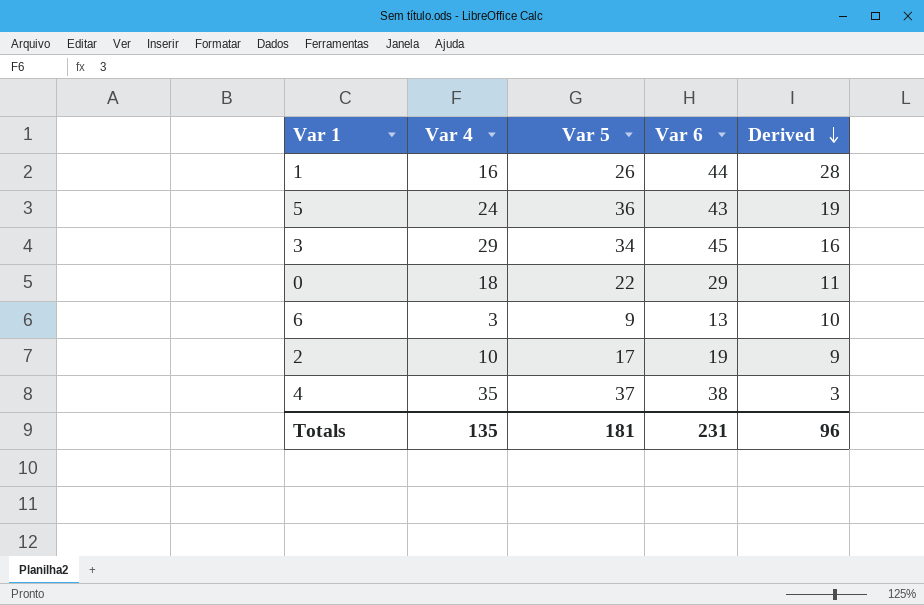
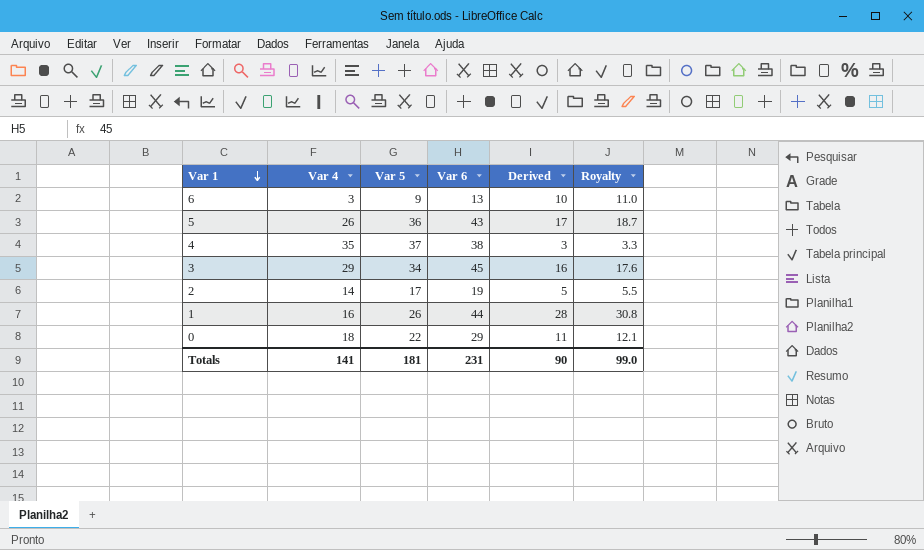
row order: Derived descending -> Var 1 descending
column Royalty | formula: none -> [Derived] * 1.1
5 | Var 4: 24 -> 26
5 | Derived: 19 -> 17
2 | Var 4: 10 -> 14
2 | Derived: 9 -> 5
Totals | Var 4: 135 -> 141
Totals | Derived: 96 -> 90

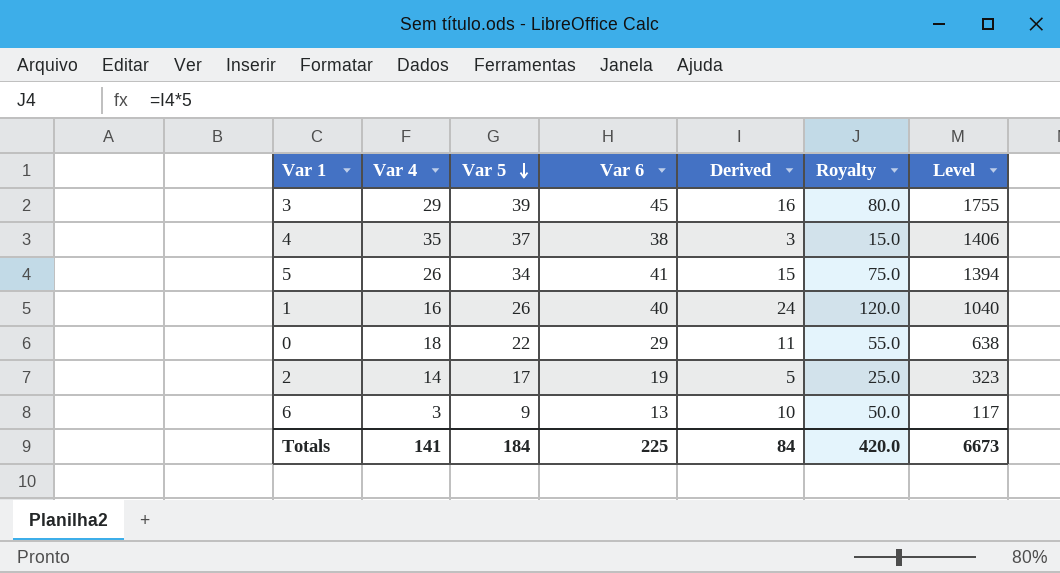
row order: Var 1 descending -> Var 5 descending
column Royalty | formula: [Derived] * 1.1 -> [Derived] * 5
column Level | formula: none -> [Var 5] * [Var 6]
3 | Var 5: 34 -> 39
5 | Var 5: 36 -> 34
5 | Var 6: 43 -> 41
5 | Derived: 17 -> 15
1 | Var 6: 44 -> 40
1 | Derived: 28 -> 24
Totals | Var 5: 181 -> 184
Totals | Var 6: 231 -> 225
Totals | Derived: 90 -> 84
Totals | Royalty: 99.0 -> 420.0

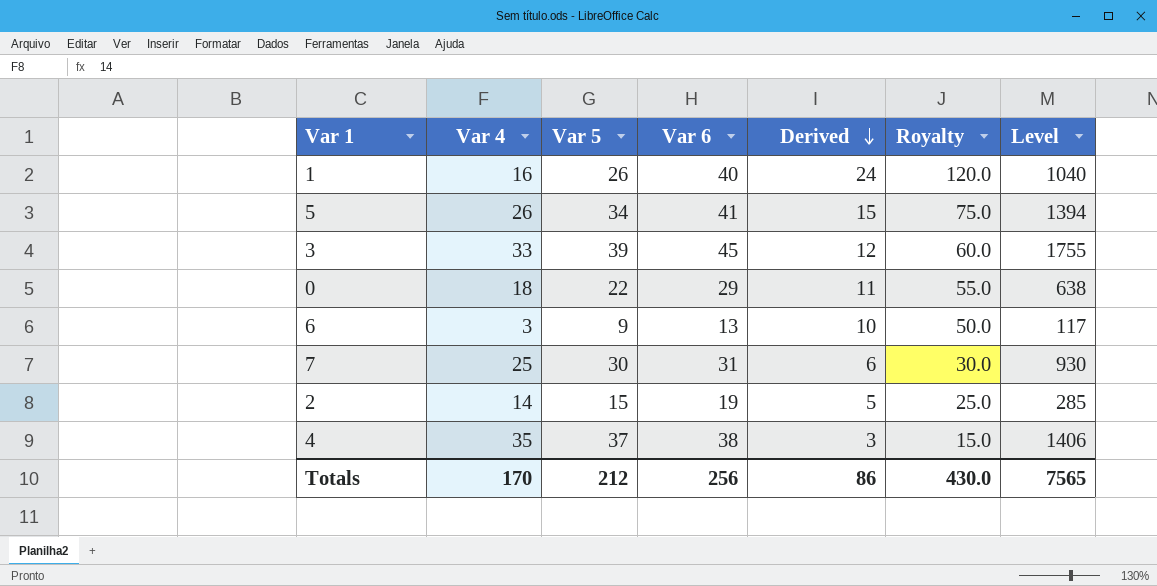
row order: Var 5 descending -> Derived descending
3 | Var 4: 29 -> 33
3 | Derived: 16 -> 12
3 | Royalty: 80.0 -> 60.0
row 7: none -> 25 | 30 | 31 | 6 | 30.0 | 930
2 | Var 5: 17 -> 15
2 | Level: 323 -> 285
Totals | Var 4: 141 -> 170
Totals | Var 5: 184 -> 212
Totals | Var 6: 225 -> 256
Totals | Derived: 84 -> 86
Totals | Royalty: 420.0 -> 430.0
Totals | Level: 6673 -> 7565

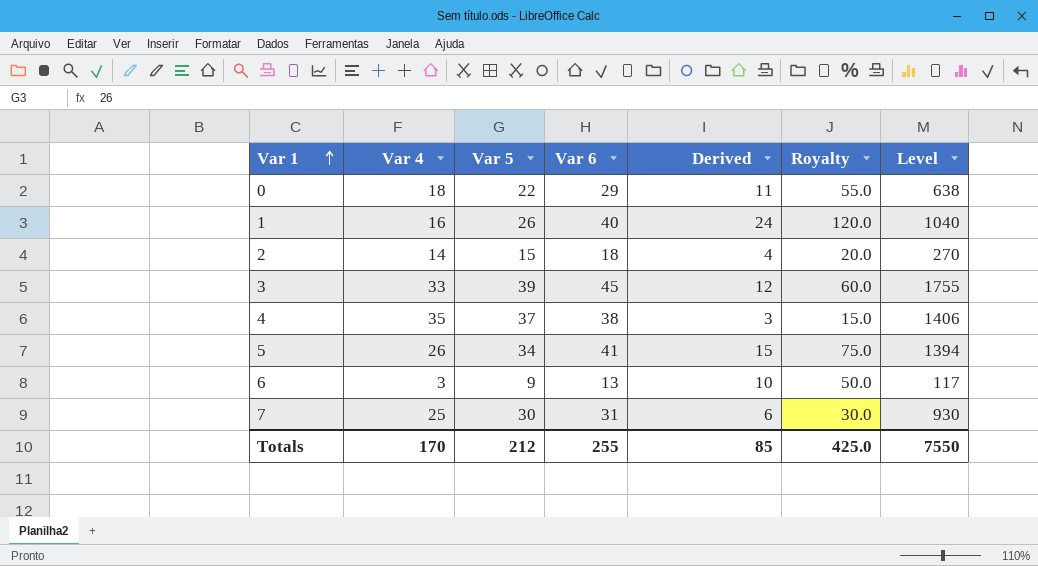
row order: Derived descending -> Var 1 ascending
2 | Var 6: 19 -> 18
2 | Derived: 5 -> 4
2 | Royalty: 25.0 -> 20.0
2 | Level: 285 -> 270
Totals | Var 6: 256 -> 255
Totals | Derived: 86 -> 85
Totals | Royalty: 430.0 -> 425.0
Totals | Level: 7565 -> 7550

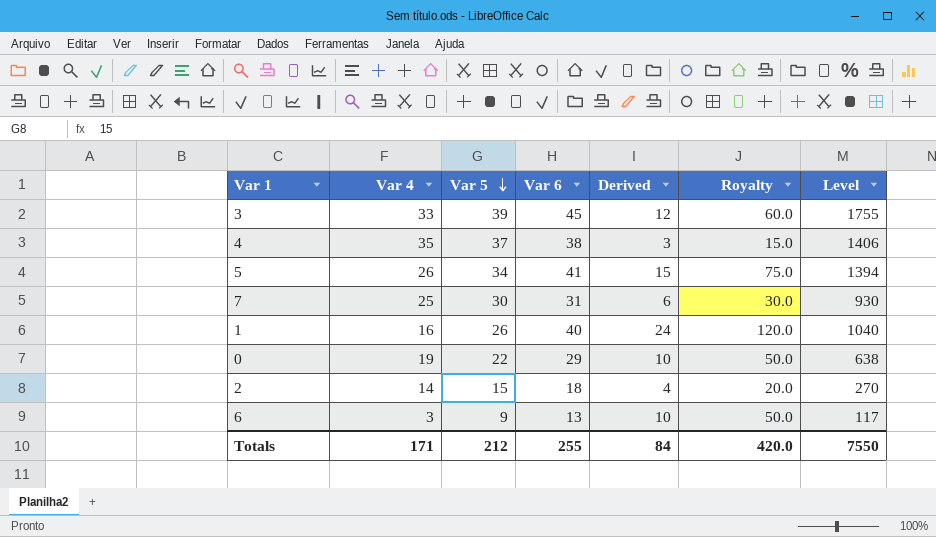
row order: Var 1 ascending -> Var 5 descending
0 | Var 4: 18 -> 19
0 | Derived: 11 -> 10
0 | Royalty: 55.0 -> 50.0
Totals | Var 4: 170 -> 171
Totals | Derived: 85 -> 84
Totals | Royalty: 425.0 -> 420.0

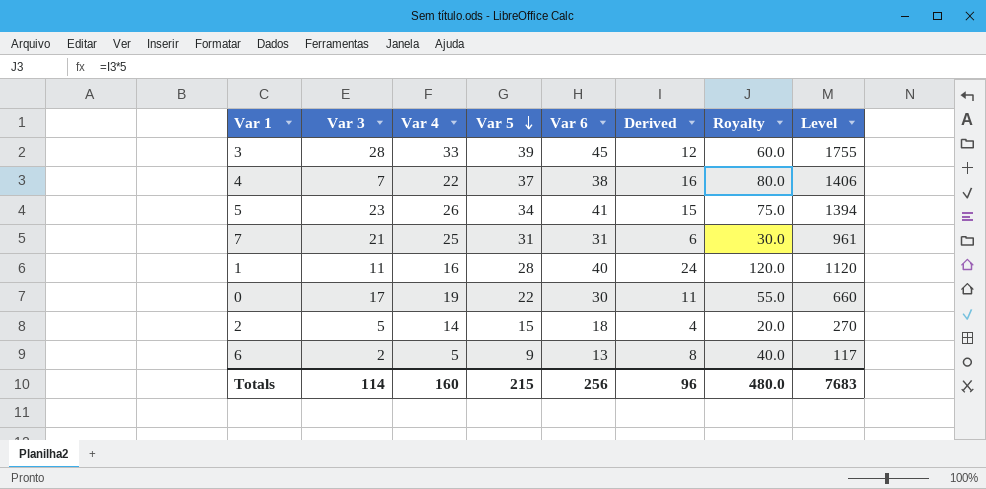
column Var 3 | position: none -> 2
4 | Var 4: 35 -> 22
4 | Derived: 3 -> 16
4 | Royalty: 15.0 -> 80.0
7 | Var 5: 30 -> 31
7 | Level: 930 -> 961
1 | Var 5: 26 -> 28
1 | Level: 1040 -> 1120
0 | Var 6: 29 -> 30
0 | Derived: 10 -> 11
0 | Royalty: 50.0 -> 55.0
0 | Level: 638 -> 660
6 | Var 4: 3 -> 5
6 | Derived: 10 -> 8
6 | Royalty: 50.0 -> 40.0
Totals | Var 4: 171 -> 160
Totals | Var 5: 212 -> 215
Totals | Var 6: 255 -> 256
Totals | Derived: 84 -> 96
Totals | Royalty: 420.0 -> 480.0
Totals | Level: 7550 -> 7683

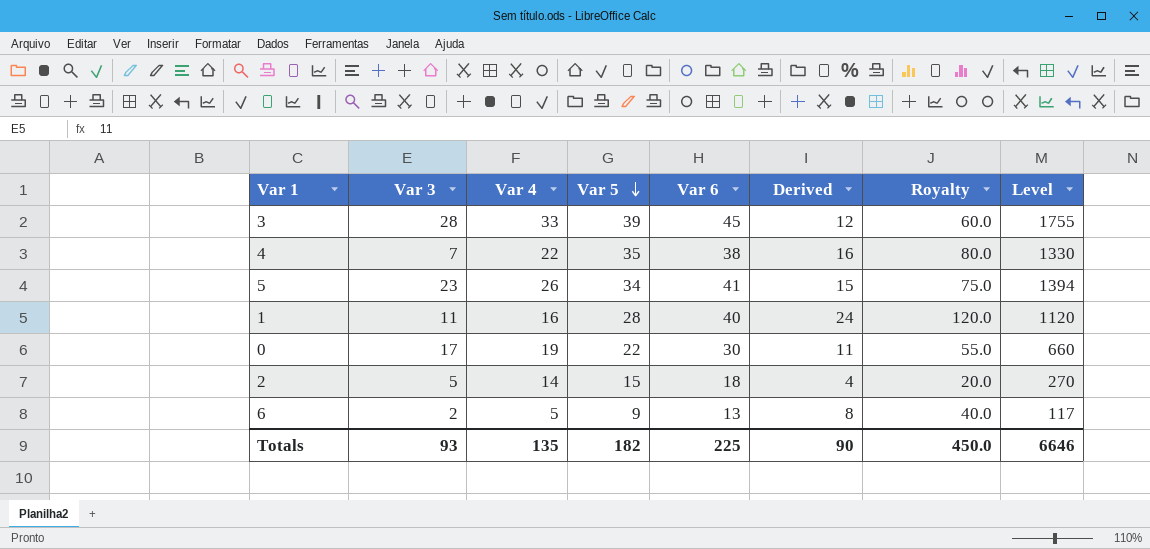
row 7: 21 | 25 | 31 | 31 | 6 | 30.0 | 961 -> none
4 | Var 5: 37 -> 35
4 | Level: 1406 -> 1330
Totals | Var 3: 114 -> 93
Totals | Var 4: 160 -> 135
Totals | Var 5: 215 -> 182
Totals | Var 6: 256 -> 225
Totals | Derived: 96 -> 90
Totals | Royalty: 480.0 -> 450.0
Totals | Level: 7683 -> 6646

